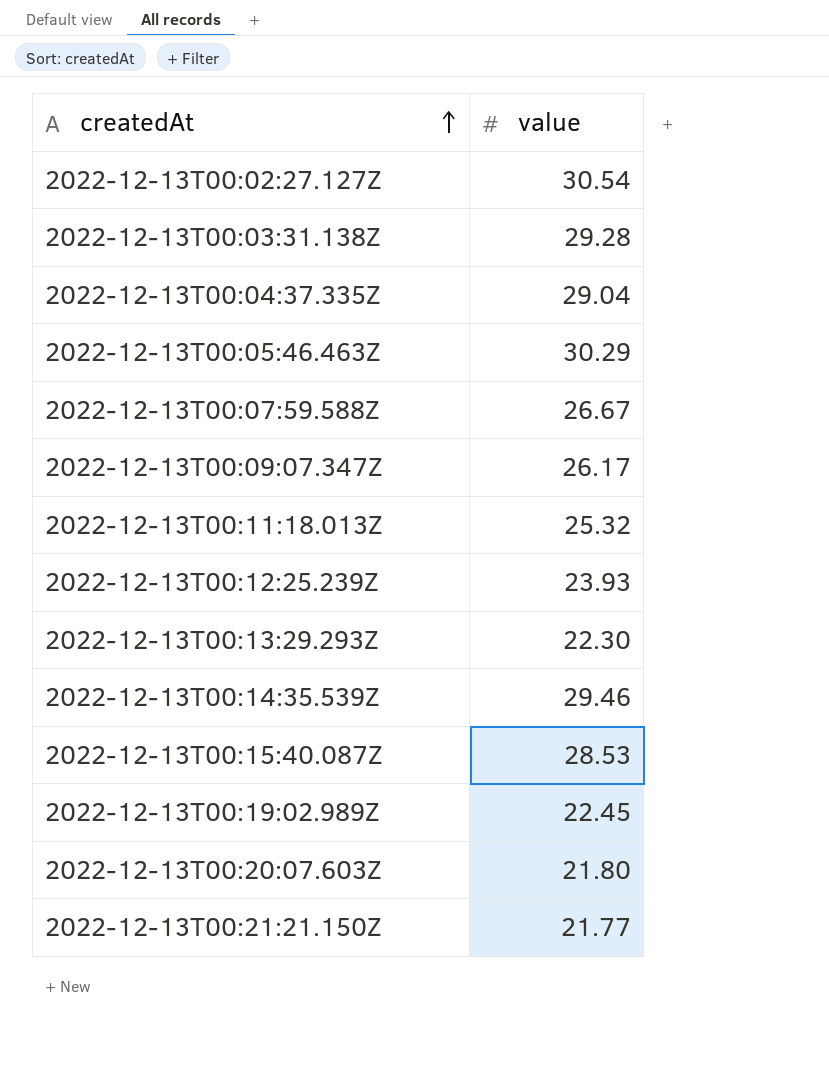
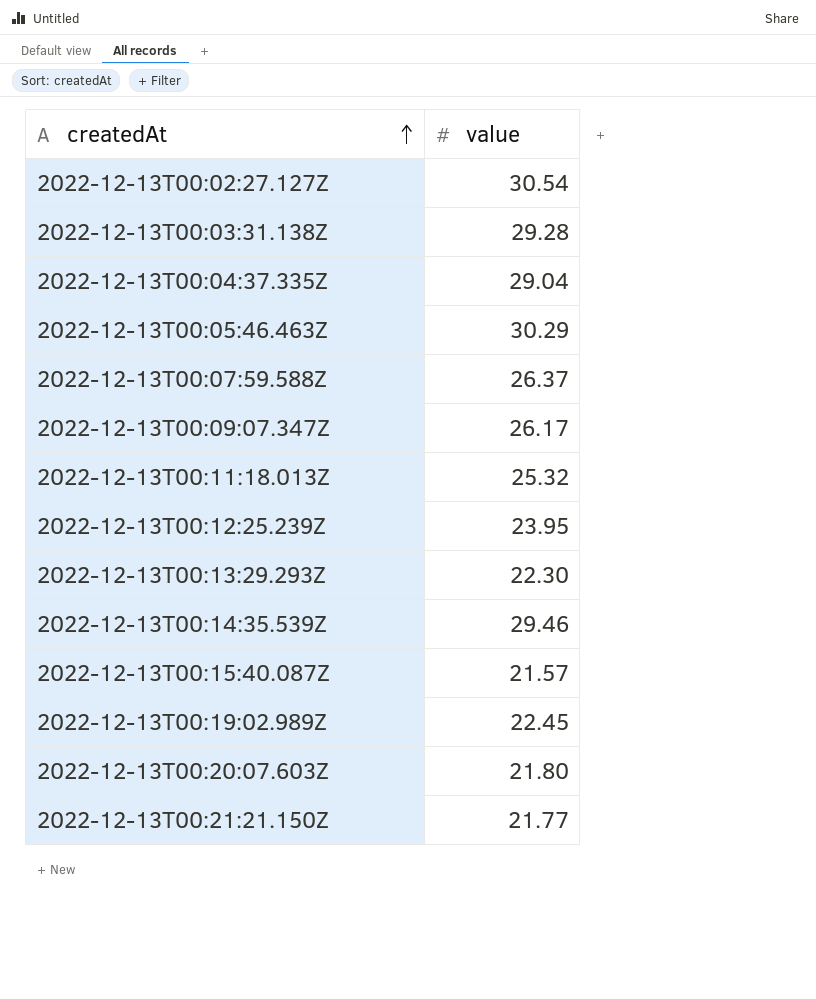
2022-12-13T00:07:59.588Z | value: 26.67 -> 26.37
2022-12-13T00:12:25.239Z | value: 23.93 -> 23.95
2022-12-13T00:15:40.087Z | value: 28.53 -> 21.57

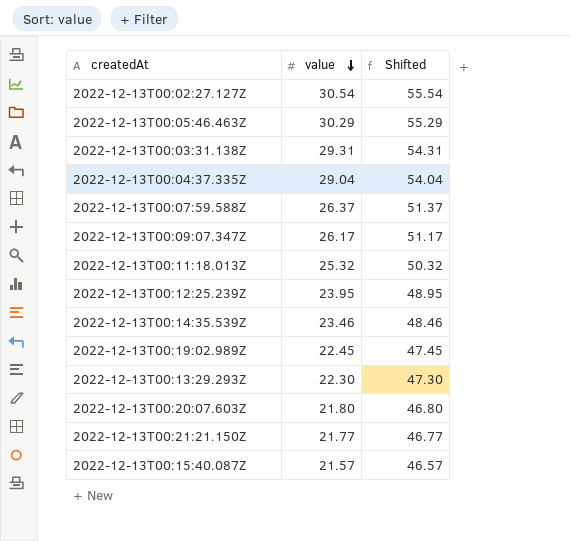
row order: createdAt ascending -> value descending
column Shifted | formula: none -> [value] + 25
2022-12-13T00:03:31.138Z | value: 29.28 -> 29.31
2022-12-13T00:14:35.539Z | value: 29.46 -> 23.46

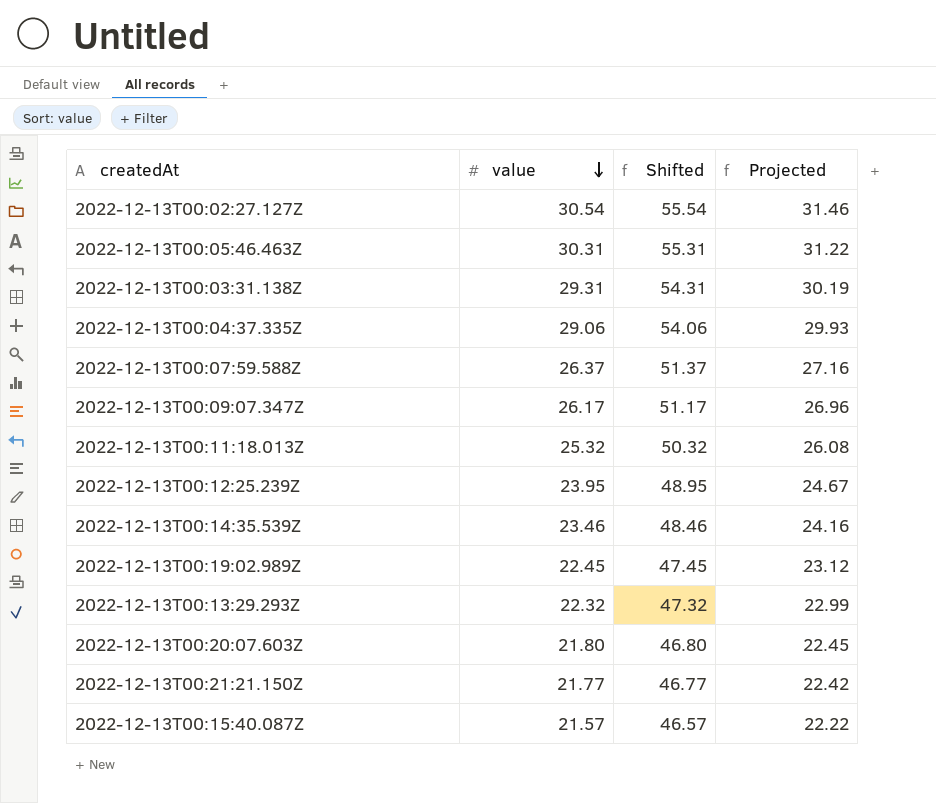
column Projected | formula: none -> [value] * 1.03
2022-12-13T00:05:46.463Z | value: 30.29 -> 30.31
2022-12-13T00:05:46.463Z | Shifted: 55.29 -> 55.31
2022-12-13T00:04:37.335Z | value: 29.04 -> 29.06
2022-12-13T00:04:37.335Z | Shifted: 54.04 -> 54.06
2022-12-13T00:13:29.293Z | value: 22.30 -> 22.32
2022-12-13T00:13:29.293Z | Shifted: 47.30 -> 47.32

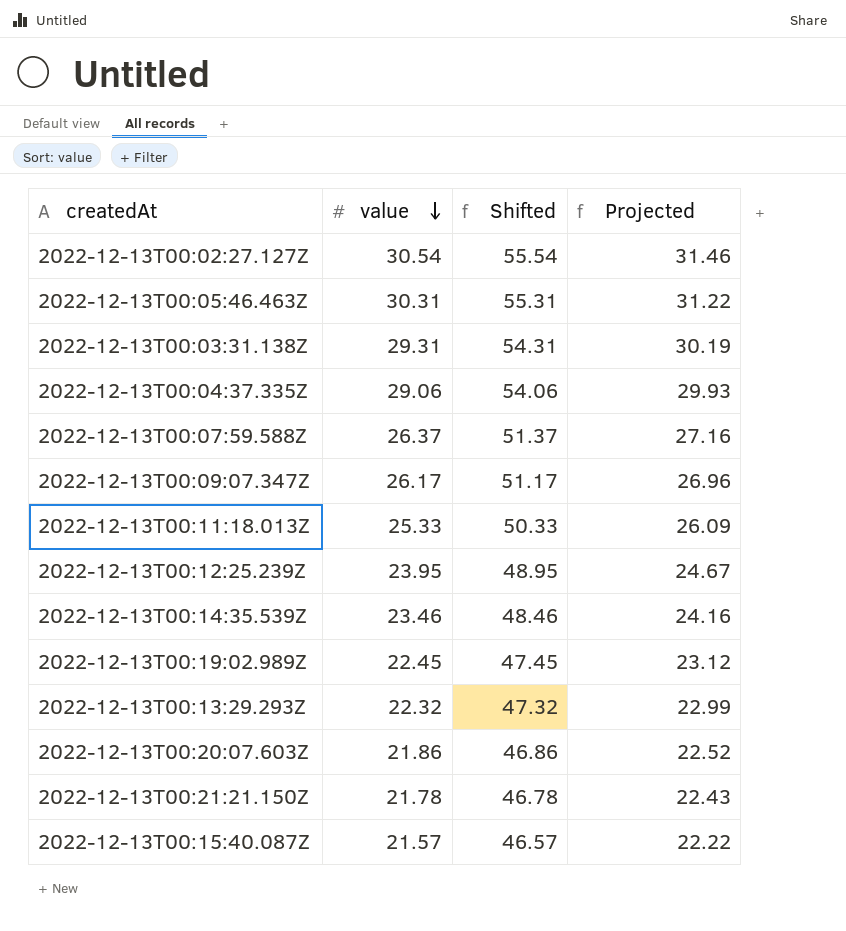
2022-12-13T00:11:18.013Z | value: 25.32 -> 25.33
2022-12-13T00:11:18.013Z | Shifted: 50.32 -> 50.33
2022-12-13T00:11:18.013Z | Projected: 26.08 -> 26.09
2022-12-13T00:20:07.603Z | value: 21.80 -> 21.86
2022-12-13T00:20:07.603Z | Shifted: 46.80 -> 46.86
2022-12-13T00:20:07.603Z | Projected: 22.45 -> 22.52
2022-12-13T00:21:21.150Z | value: 21.77 -> 21.78
2022-12-13T00:21:21.150Z | Shifted: 46.77 -> 46.78
2022-12-13T00:21:21.150Z | Projected: 22.42 -> 22.43

